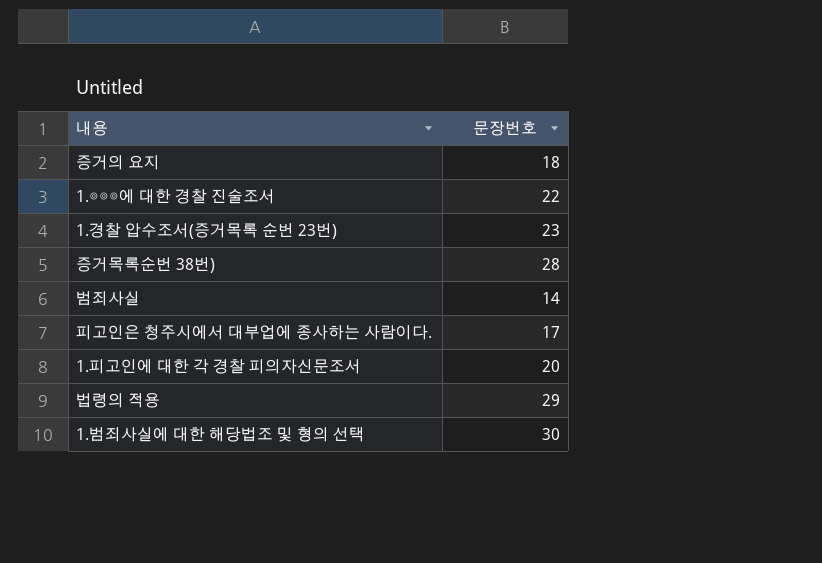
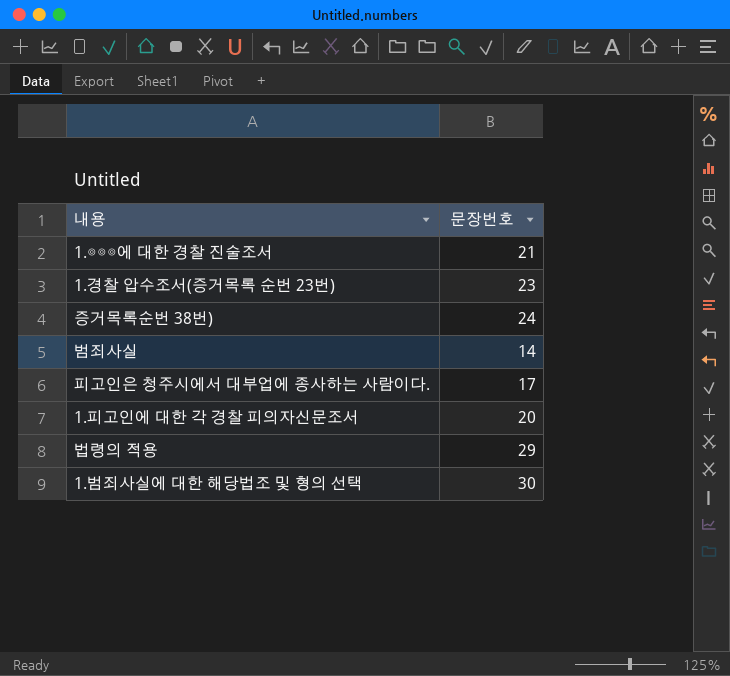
row 증거의 요지: 18 -> none
1.◎◎◎에 대한 경찰 진술조서 | 문장번호: 22 -> 21
증거목록순번 38번) | 문장번호: 28 -> 24

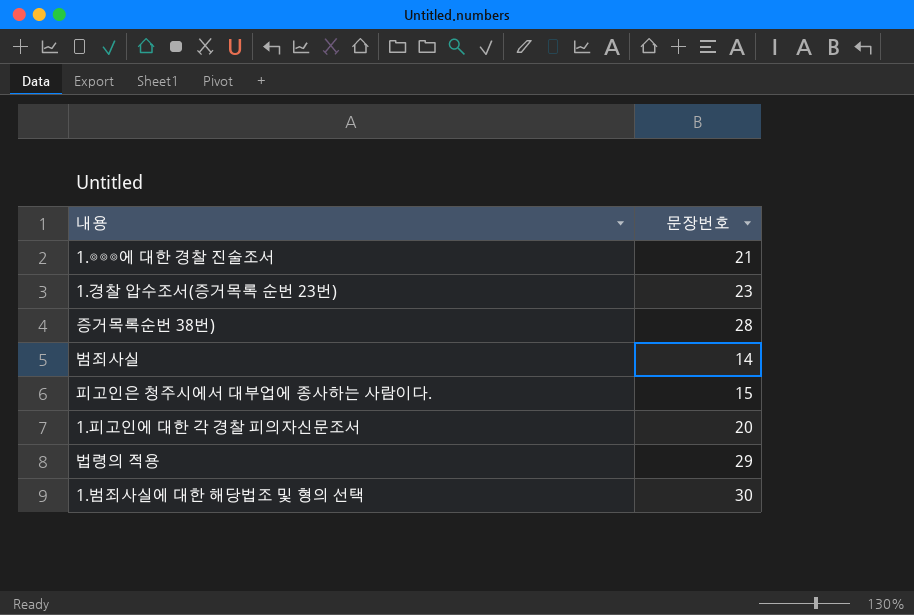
증거목록순번 38번) | 문장번호: 24 -> 28
피고인은 청주시에서 대부업에 종사하는 사람이다. | 문장번호: 17 -> 15

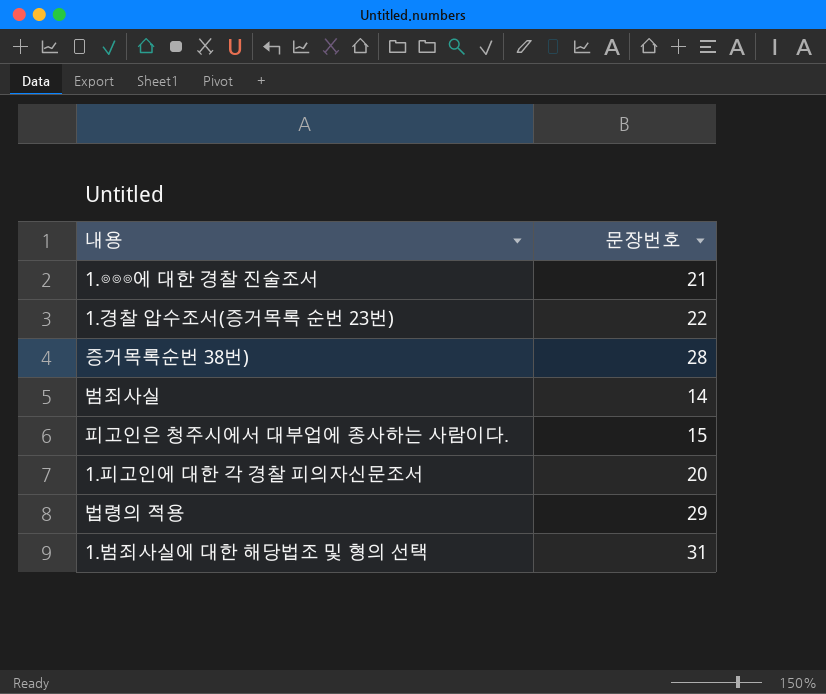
1.경찰 압수조서(증거목록 순번 23번) | 문장번호: 23 -> 22
1.범죄사실에 대한 해당법조 및 형의 선택 | 문장번호: 30 -> 31

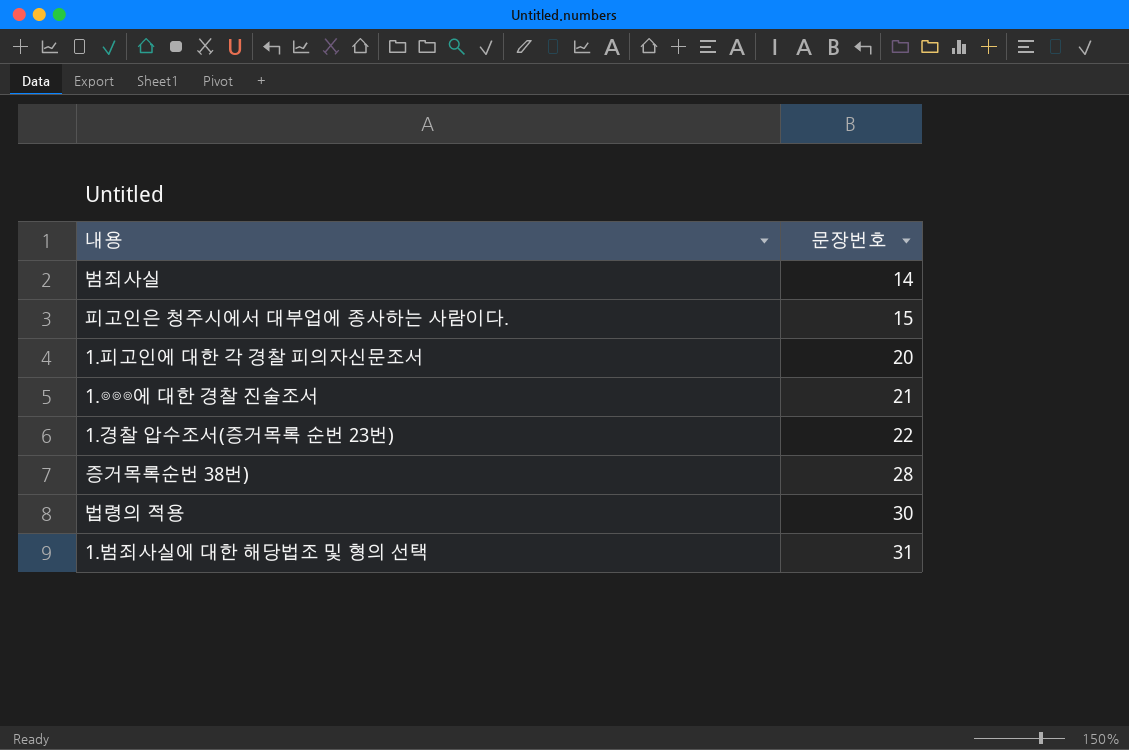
row order: none -> 문장번호 ascending
법령의 적용 | 문장번호: 29 -> 30

